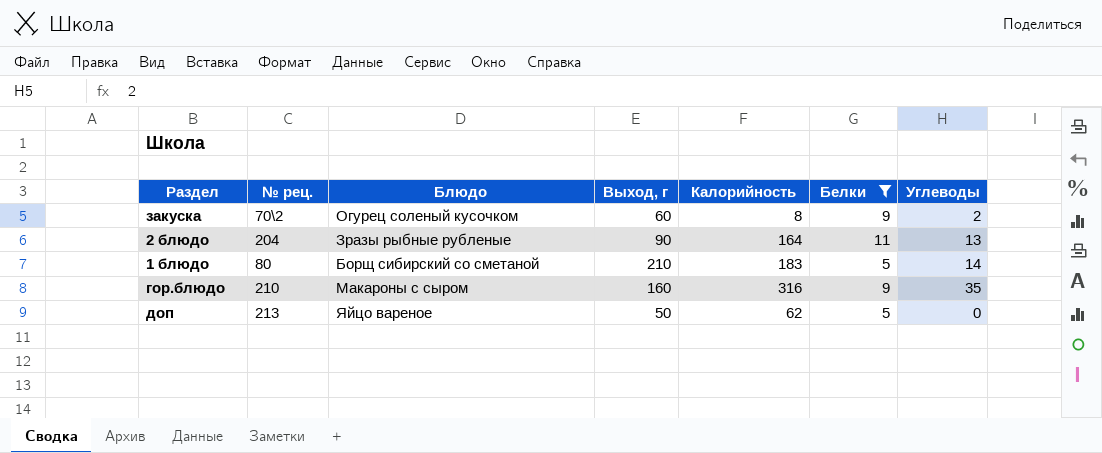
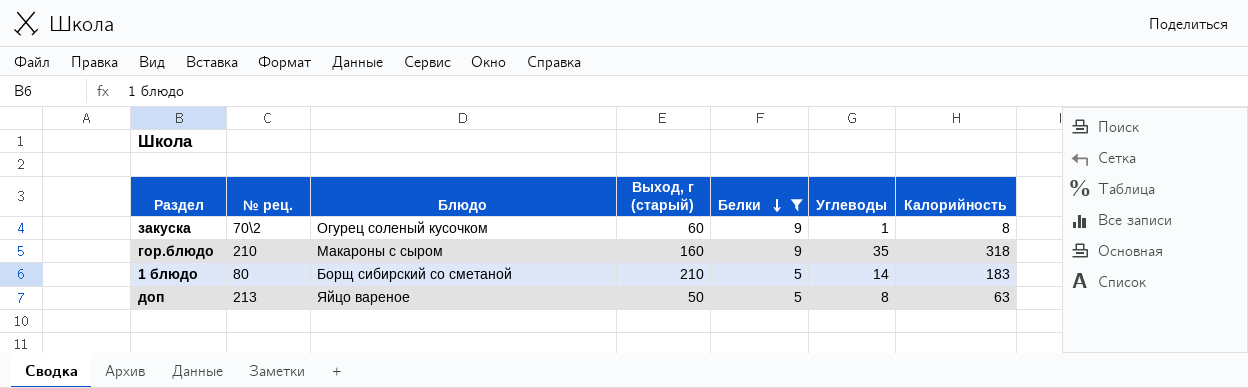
row order: none -> Белки descending
column name: Выход, г -> Выход, г (старый)
column Калорийность | position: 5 -> 7
row 2 блюдо: 204 | Зразы рыбные рубленые | 90 | 164 | 11 | 13 -> none
закуска | Углеводы: 2 -> 1
гор.блюдо | Калорийность: 316 -> 318
доп | Углеводы: 0 -> 8
доп | Калорийность: 62 -> 63

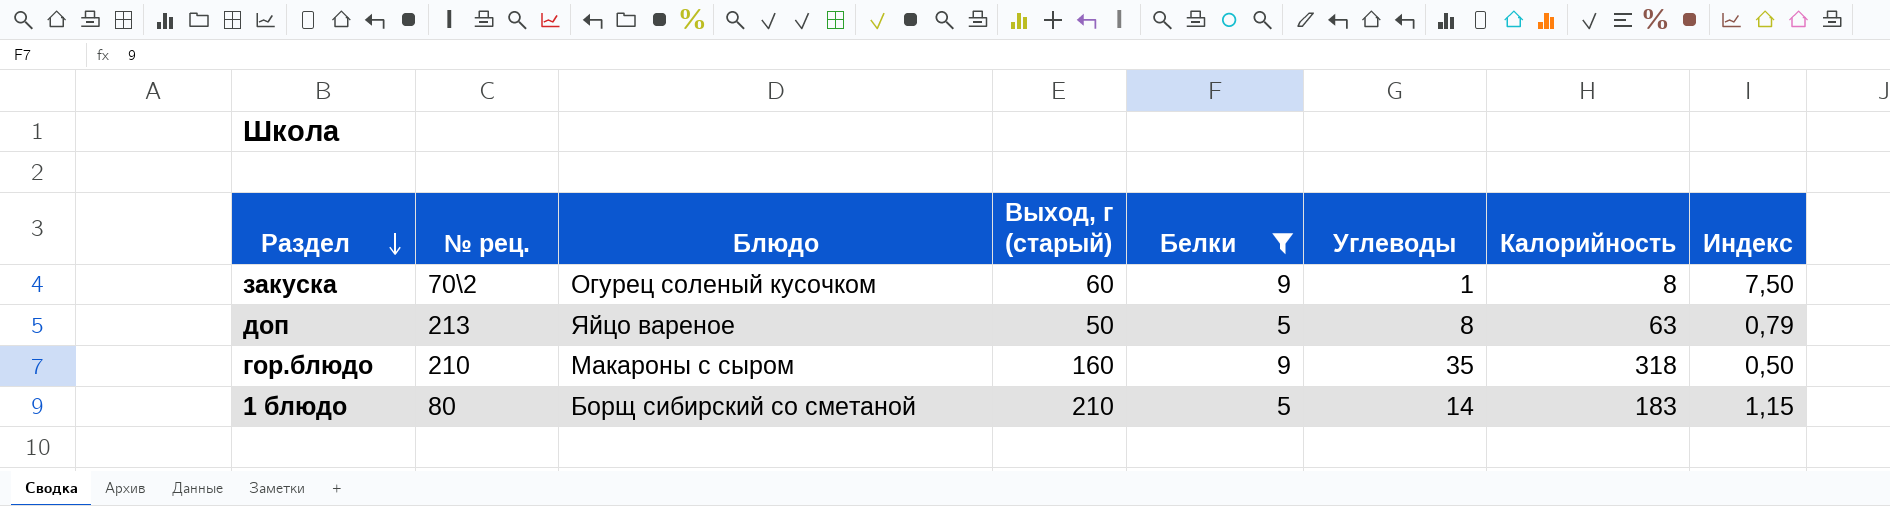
row order: Белки descending -> Раздел descending
column Индекс | formula: none -> [Выход, г (старый)] / [Калорийность]

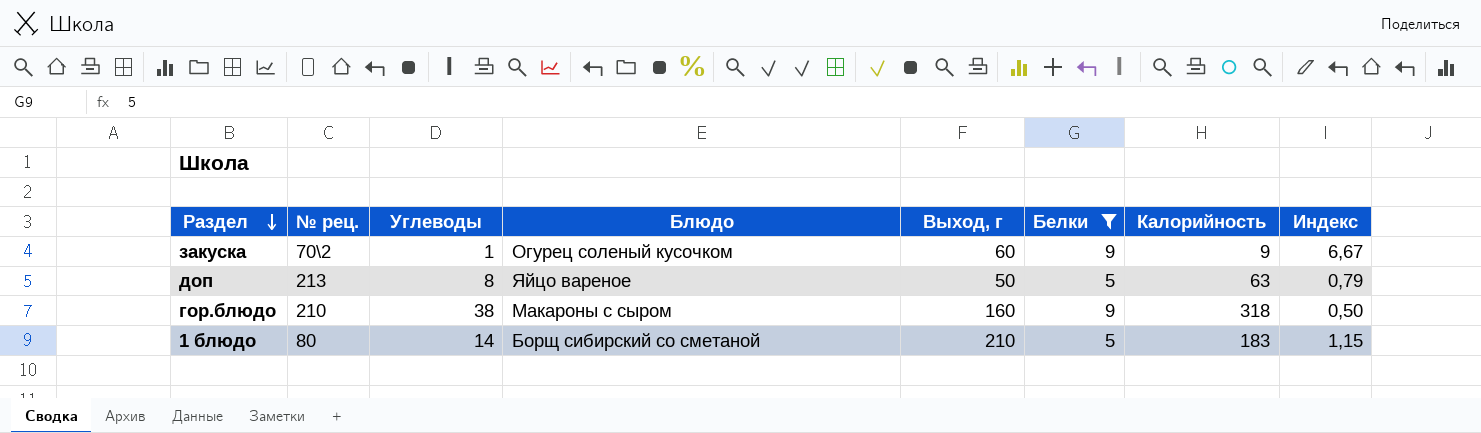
column Углеводы | position: 6 -> 3
column name: Выход, г (старый) -> Выход, г
закуска | Калорийность: 8 -> 9
закуска | Индекс: 7,50 -> 6,67
гор.блюдо | Углеводы: 35 -> 38

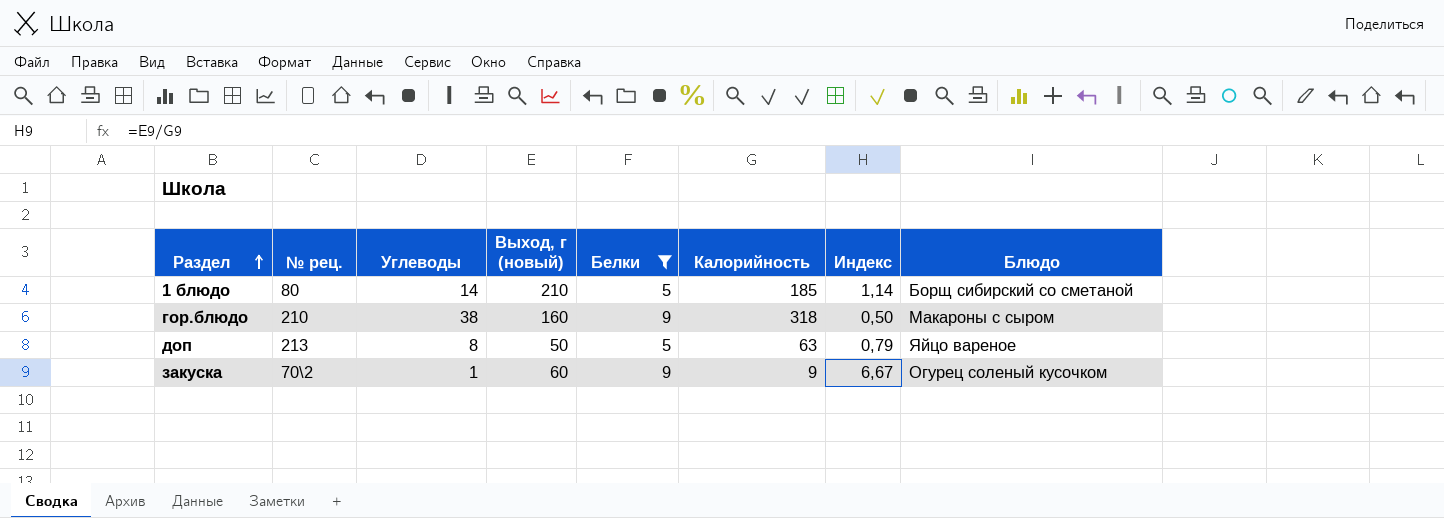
row order: Раздел descending -> Раздел ascending
column name: Выход, г -> Выход, г (новый)
column Блюдо | position: 4 -> 8
1 блюдо | Калорийность: 183 -> 185
1 блюдо | Индекс: 1,15 -> 1,14

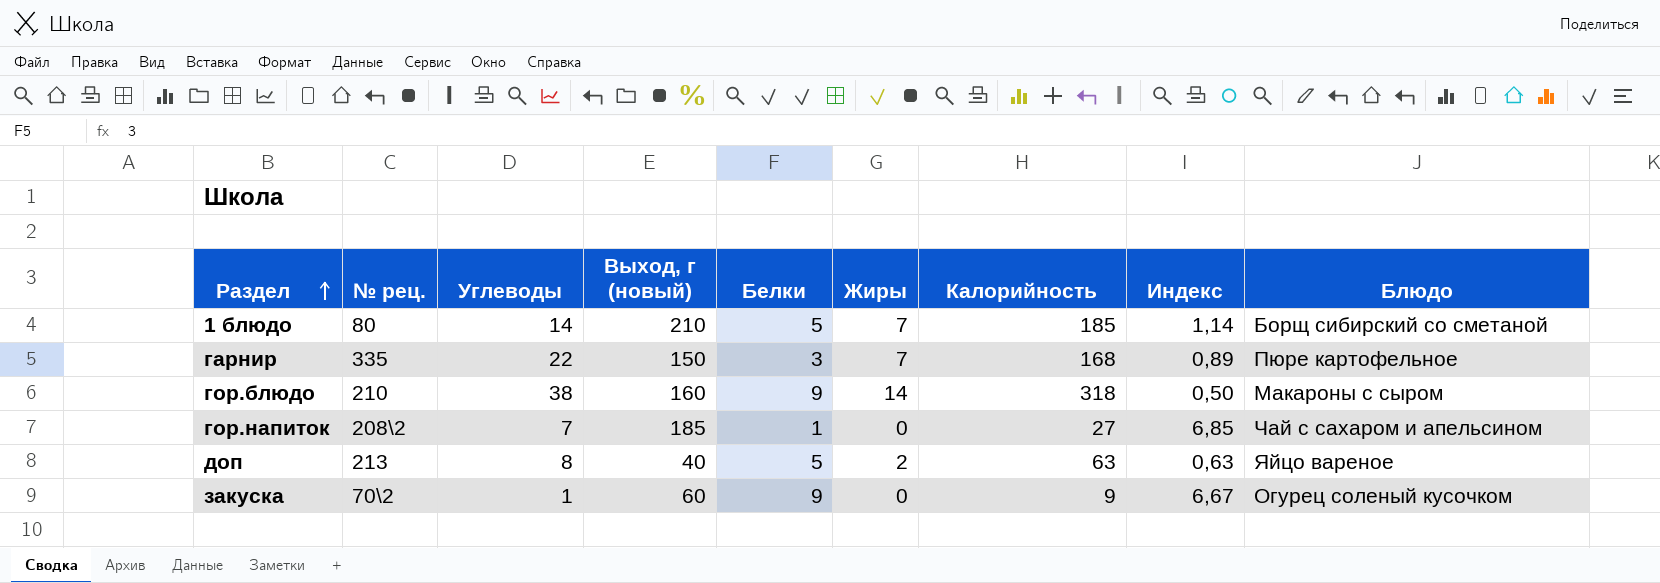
filter: Белки >= 5 -> none
column Жиры | position: none -> 6
доп | Выход, г (новый): 50 -> 40
доп | Индекс: 0,79 -> 0,63

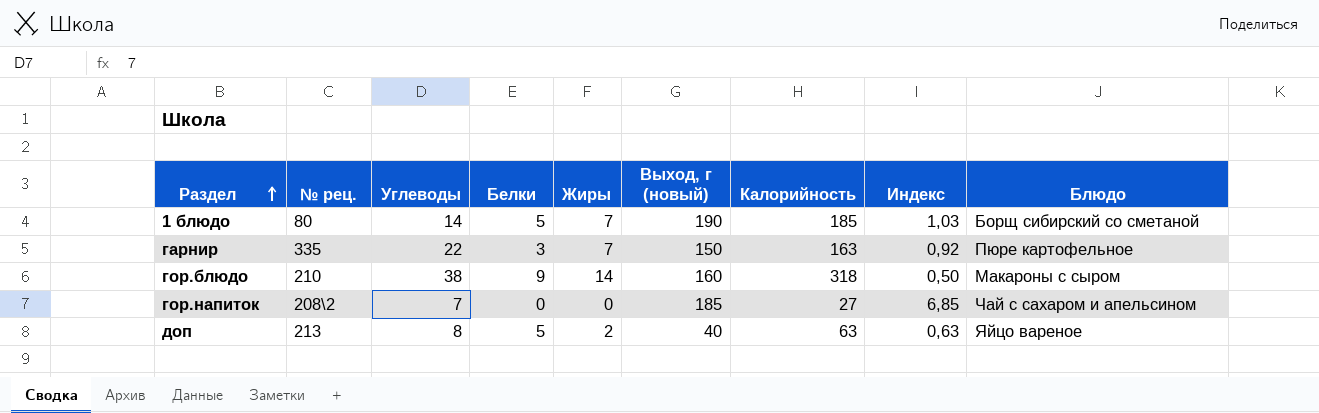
column Выход, г (новый) | position: 4 -> 6
row закуска: 70\2 | 1 | 60 | 9 | 0 | 9 | 6,67 | Огурец соленый кусочком -> none
1 блюдо | Выход, г (новый): 210 -> 190
1 блюдо | Индекс: 1,14 -> 1,03
гарнир | Калорийность: 168 -> 163
гарнир | Индекс: 0,89 -> 0,92
гор.напиток | Белки: 1 -> 0

